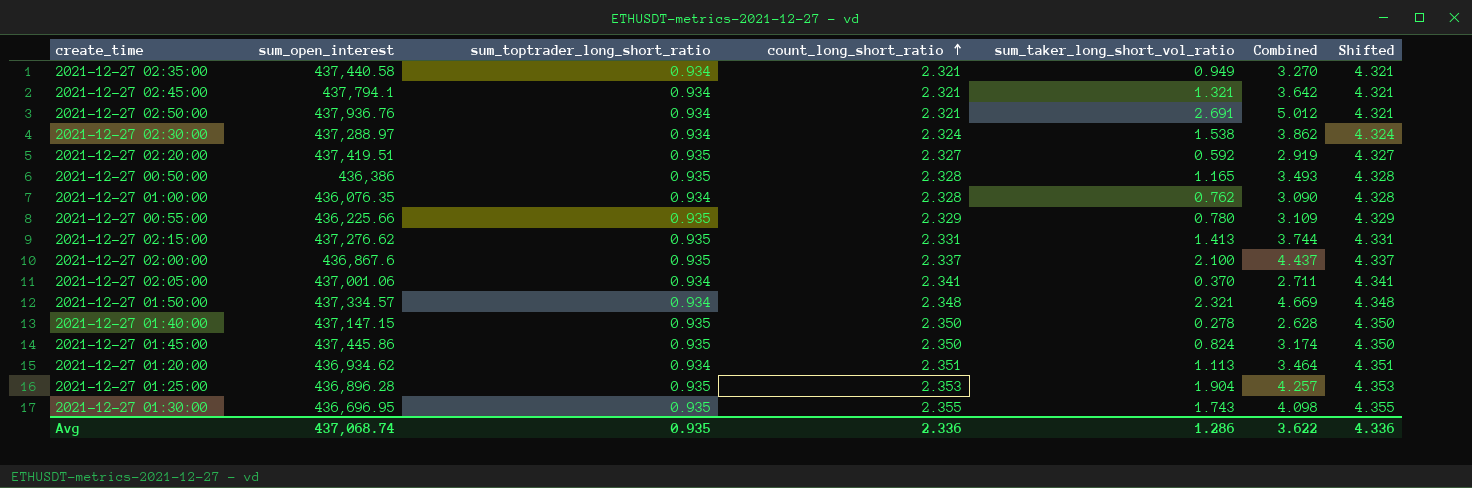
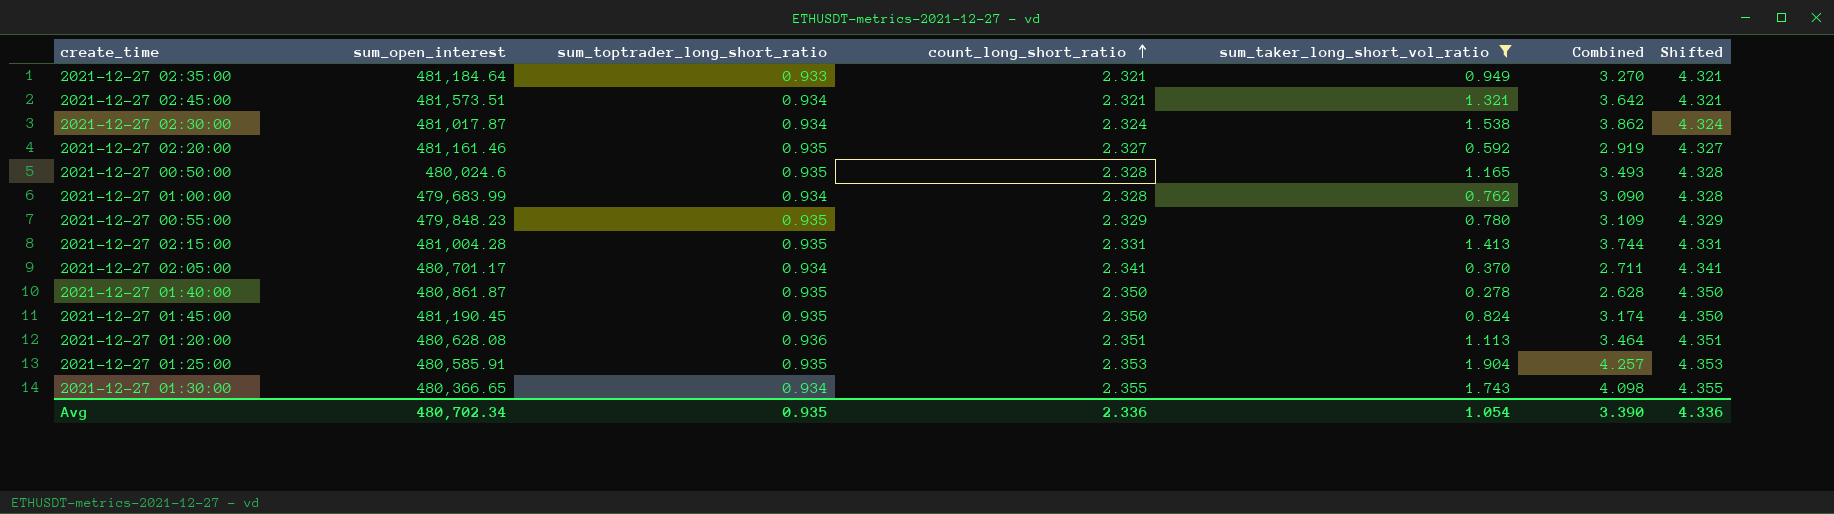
filter: none -> sum_taker_long_short_vol_ratio <= 1.904
2021-12-27 02:35:00 | sum_open_interest: 437,440.58 -> 481,184.64
2021-12-27 02:35:00 | sum_toptrader_long_short_ratio: 0.934 -> 0.933
2021-12-27 02:45:00 | sum_open_interest: 437,794.1 -> 481,573.51
2021-12-27 02:30:00 | sum_open_interest: 437,288.97 -> 481,017.87
2021-12-27 02:20:00 | sum_open_interest: 437,419.51 -> 481,161.46
2021-12-27 00:50:00 | sum_open_interest: 436,386 -> 480,024.6
2021-12-27 01:00:00 | sum_open_interest: 436,076.35 -> 479,683.99
2021-12-27 00:55:00 | sum_open_interest: 436,225.66 -> 479,848.23
2021-12-27 02:15:00 | sum_open_interest: 437,276.62 -> 481,004.28
2021-12-27 02:05:00 | sum_open_interest: 437,001.06 -> 480,701.17
2021-12-27 01:40:00 | sum_open_interest: 437,147.15 -> 480,861.87
2021-12-27 01:45:00 | sum_open_interest: 437,445.86 -> 481,190.45
2021-12-27 01:20:00 | sum_open_interest: 436,934.62 -> 480,628.08
2021-12-27 01:20:00 | sum_toptrader_long_short_ratio: 0.934 -> 0.936
2021-12-27 01:25:00 | sum_open_interest: 436,896.28 -> 480,585.91
2021-12-27 01:30:00 | sum_open_interest: 436,696.95 -> 480,366.65
2021-12-27 01:30:00 | sum_toptrader_long_short_ratio: 0.935 -> 0.934
Avg | sum_open_interest: 437,068.74 -> 480,702.34
Avg | sum_taker_long_short_vol_ratio: 1.286 -> 1.054
Avg | Combined: 3.622 -> 3.390

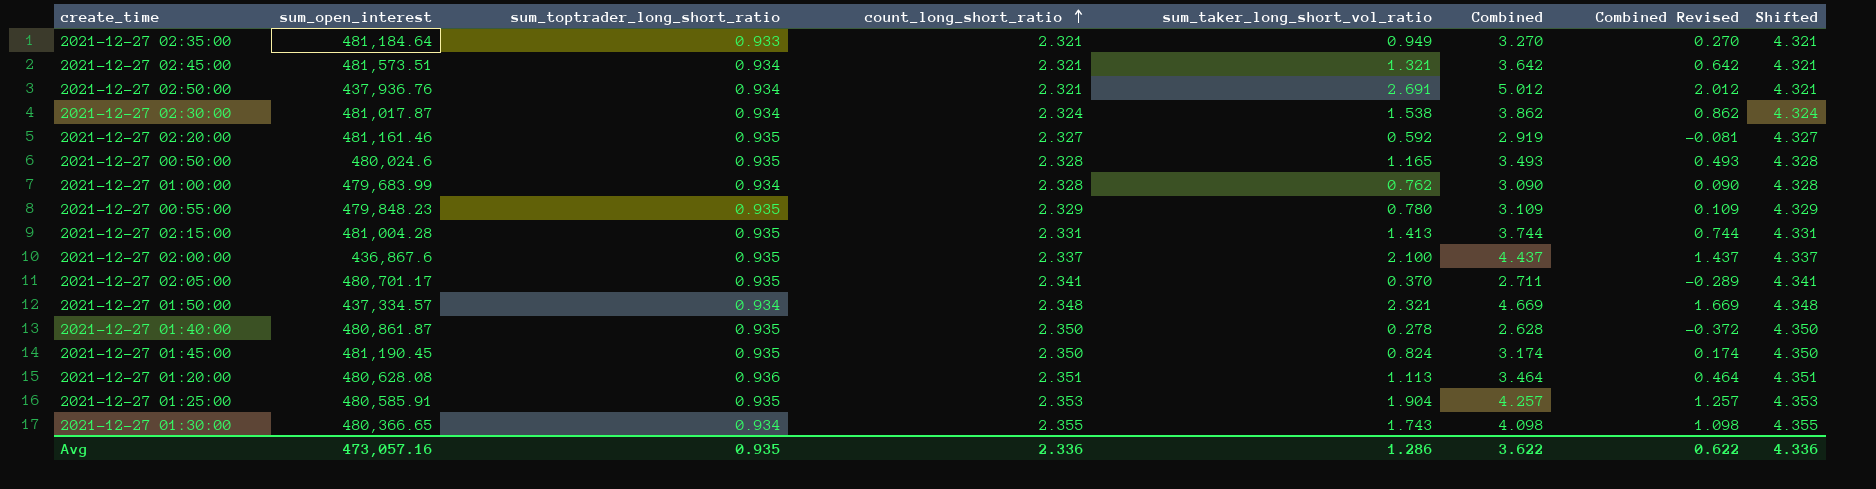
filter: sum_taker_long_short_vol_ratio <= 1.904 -> none
column Combined Revised | formula: none -> [Combined] - 3
2021-12-27 02:05:00 | sum_toptrader_long_short_ratio: 0.934 -> 0.935
Avg | sum_open_interest: 480,702.34 -> 473,057.16
Avg | sum_taker_long_short_vol_ratio: 1.054 -> 1.286
Avg | Combined: 3.390 -> 3.622

